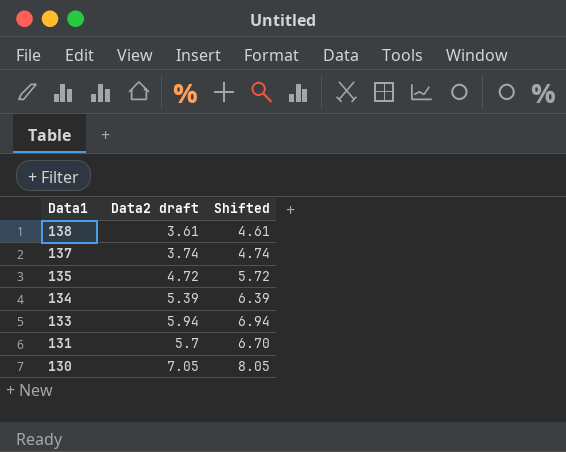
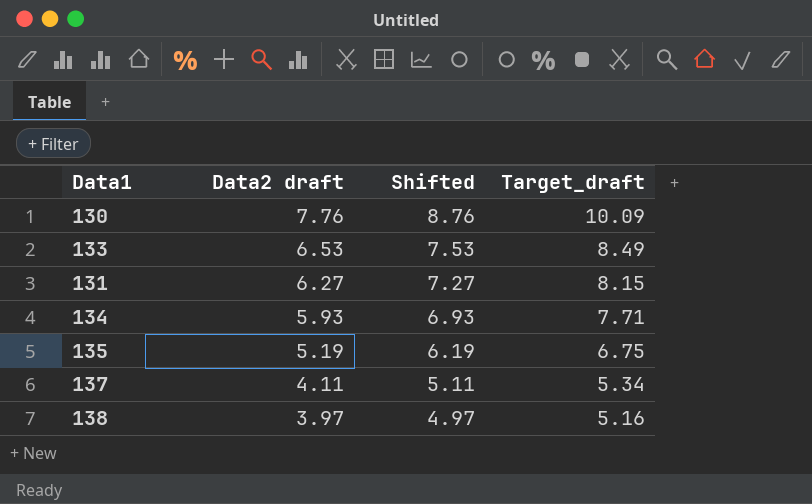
row order: Data1 descending -> Data2 draft descending
column Target_draft | formula: none -> [Data2 draft] * 1.3
130 | Data2 draft: 7.05 -> 7.76
130 | Shifted: 8.05 -> 8.76
133 | Data2 draft: 5.94 -> 6.53
133 | Shifted: 6.94 -> 7.53
131 | Data2 draft: 5.7 -> 6.27
131 | Shifted: 6.70 -> 7.27
134 | Data2 draft: 5.39 -> 5.93
134 | Shifted: 6.39 -> 6.93
135 | Data2 draft: 4.72 -> 5.19
135 | Shifted: 5.72 -> 6.19
137 | Data2 draft: 3.74 -> 4.11
137 | Shifted: 4.74 -> 5.11
138 | Data2 draft: 3.61 -> 3.97
138 | Shifted: 4.61 -> 4.97

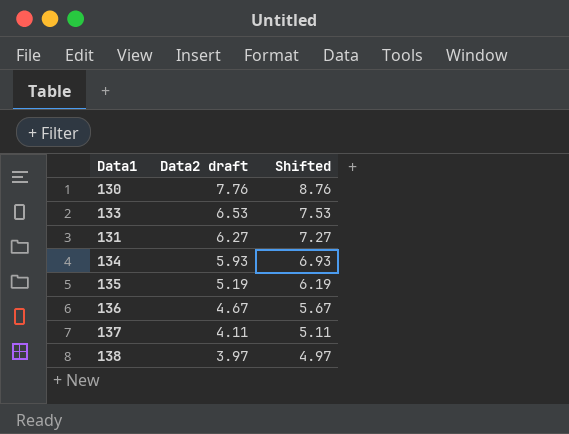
column Target_draft | formula: [Data2 draft] * 1.3 -> none
row 136: none -> 4.67 | 5.67

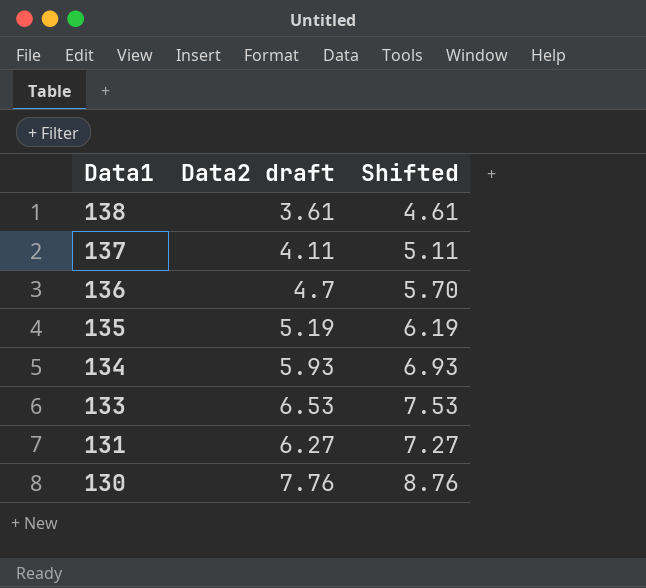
row order: Data2 draft descending -> Data1 descending
138 | Data2 draft: 3.97 -> 3.61
138 | Shifted: 4.97 -> 4.61
136 | Data2 draft: 4.67 -> 4.7
136 | Shifted: 5.67 -> 5.70

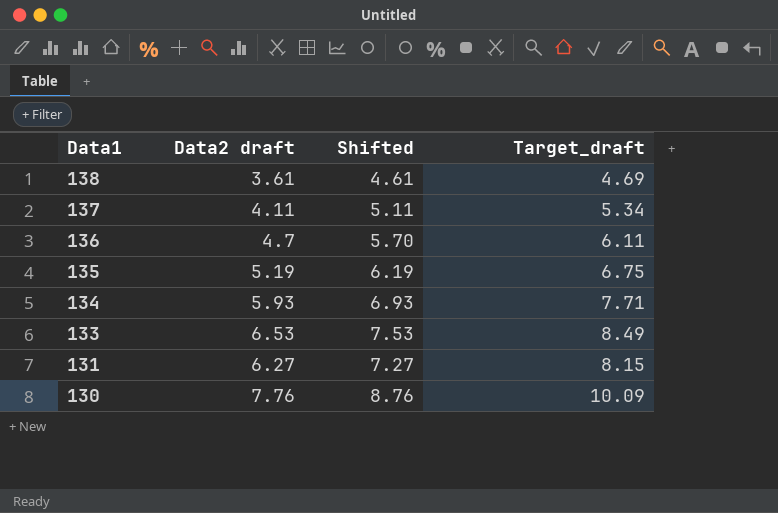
column Target_draft | formula: none -> [Data2 draft] * 1.3

